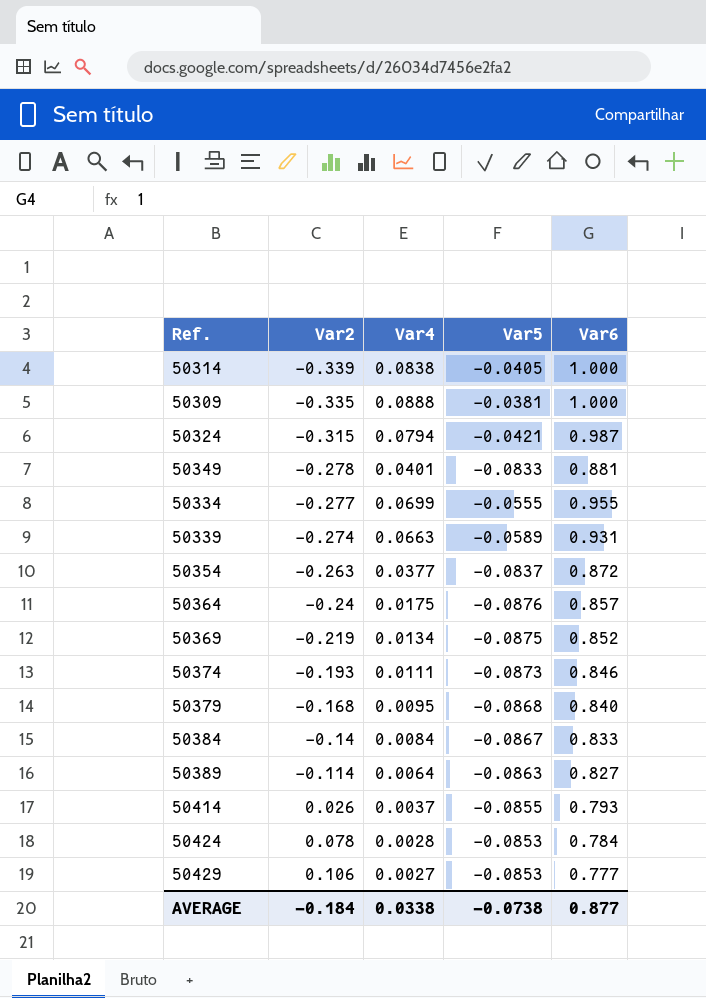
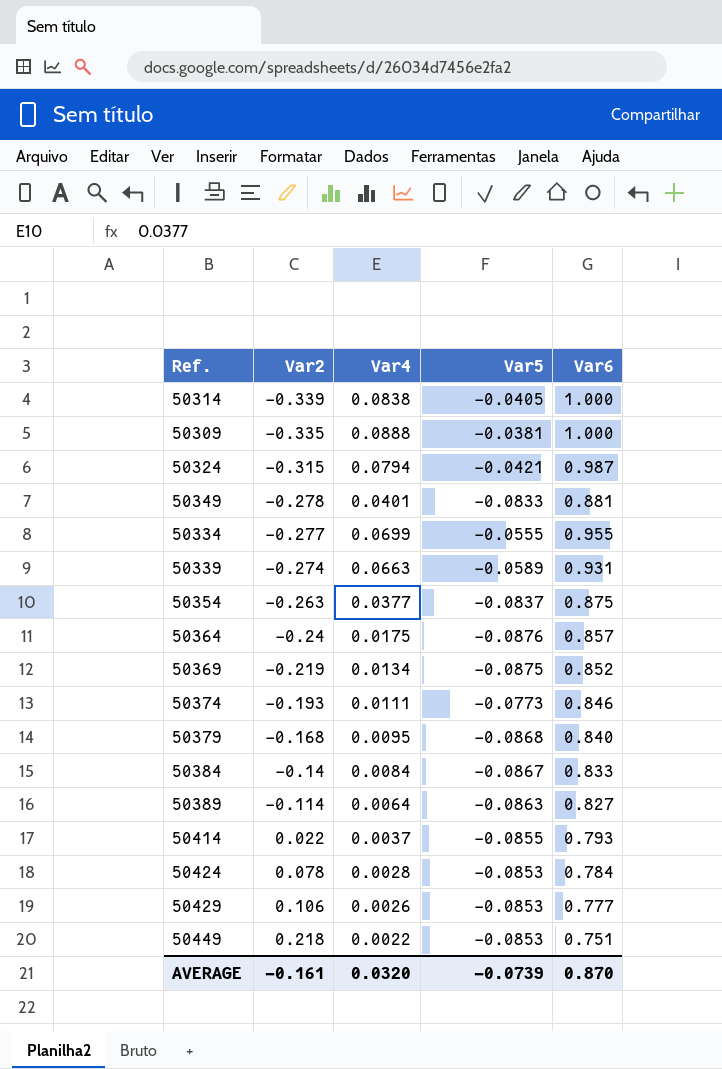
50354 | Var6: 0.872 -> 0.875
50374 | Var5: -0.0873 -> -0.0773
50414 | Var2: 0.026 -> 0.022
50429 | Var4: 0.0027 -> 0.0026
row 50449: none -> 0.218 | 0.0022 | -0.0853 | 0.751
AVERAGE | Var2: -0.184 -> -0.161
AVERAGE | Var4: 0.0338 -> 0.0320
AVERAGE | Var5: -0.0738 -> -0.0739
AVERAGE | Var6: 0.877 -> 0.870

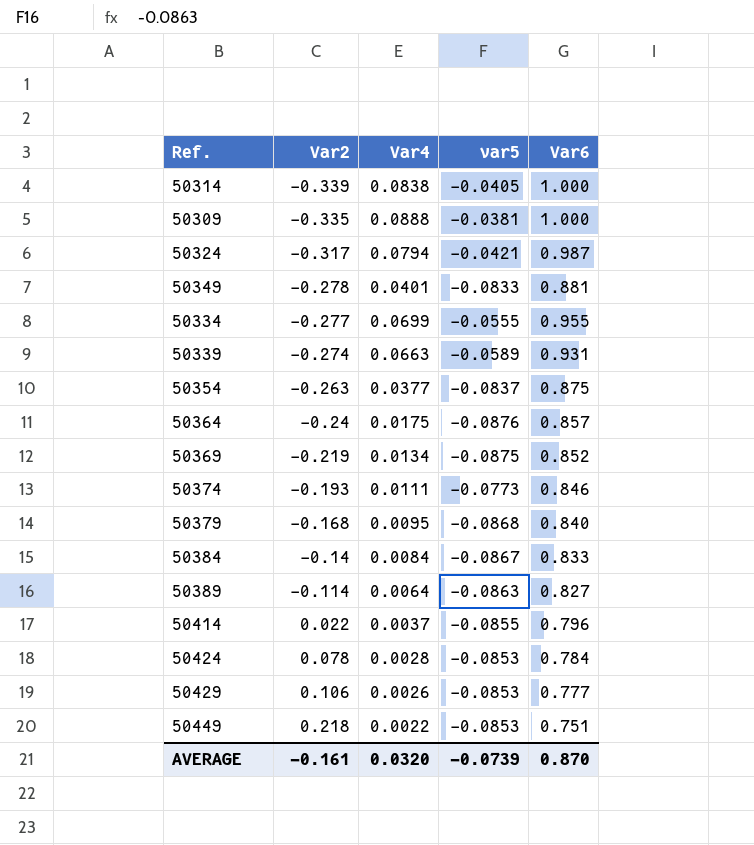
column name: Var5 -> var5
50324 | Var2: -0.315 -> -0.317
50414 | Var6: 0.793 -> 0.796

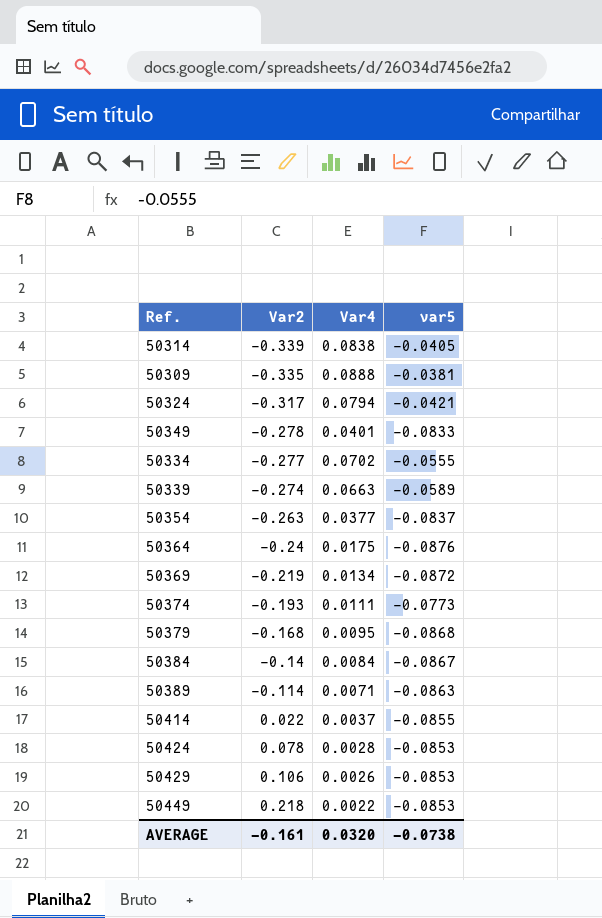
column Var6 | position: 5 -> none
50334 | Var4: 0.0699 -> 0.0702
50369 | var5: -0.0875 -> -0.0872
50389 | Var4: 0.0064 -> 0.0071
AVERAGE | var5: -0.0739 -> -0.0738

